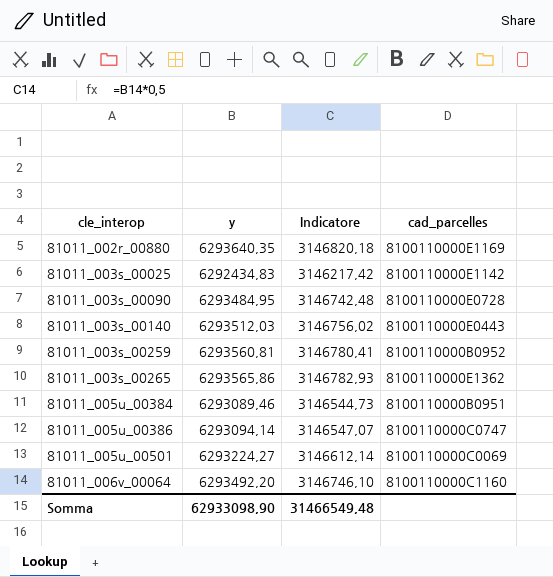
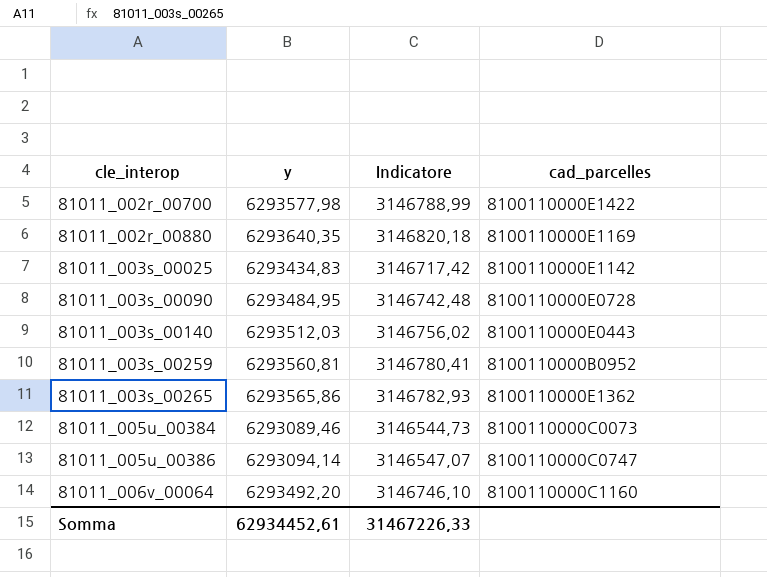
row 81011_005u_00501: 6293224,27 | 3146612,14 | 8100110000C0069 -> none
row 81011_002r_00700: none -> 6293577,98 | 3146788,99 | 8100110000E1422
81011_003s_00025 | y: 6292434,83 -> 6293434,83
81011_003s_00025 | Indicatore: 3146217,42 -> 3146717,42
81011_005u_00384 | cad_parcelles: 8100110000B0951 -> 8100110000C0073
Somma | y: 62933098,90 -> 62934452,61
Somma | Indicatore: 31466549,48 -> 31467226,33

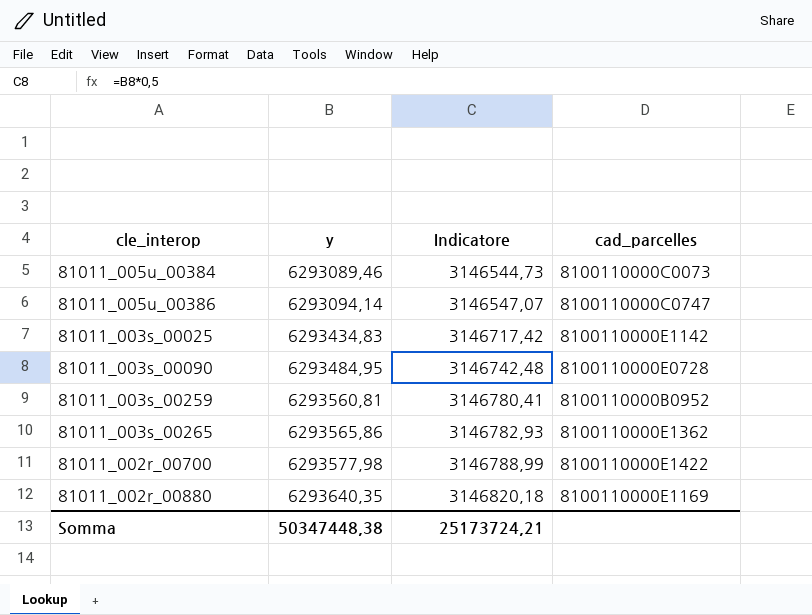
row order: cle_interop ascending -> y ascending
row 81011_003s_00140: 6293512,03 | 3146756,02 | 8100110000E0443 -> none
row 81011_006v_00064: 6293492,20 | 3146746,10 | 8100110000C1160 -> none
Somma | y: 62934452,61 -> 50347448,38
Somma | Indicatore: 31467226,33 -> 25173724,21

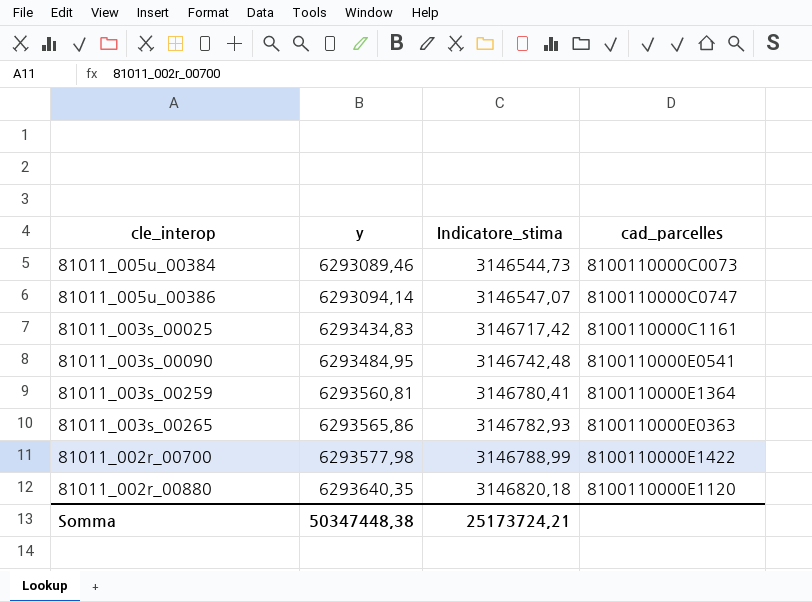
column name: Indicatore -> Indicatore_stima
81011_003s_00025 | cad_parcelles: 8100110000E1142 -> 8100110000C1161
81011_003s_00090 | cad_parcelles: 8100110000E0728 -> 8100110000E0541
81011_003s_00259 | cad_parcelles: 8100110000B0952 -> 8100110000E1364
81011_003s_00265 | cad_parcelles: 8100110000E1362 -> 8100110000E0363
81011_002r_00880 | cad_parcelles: 8100110000E1169 -> 8100110000E1120

